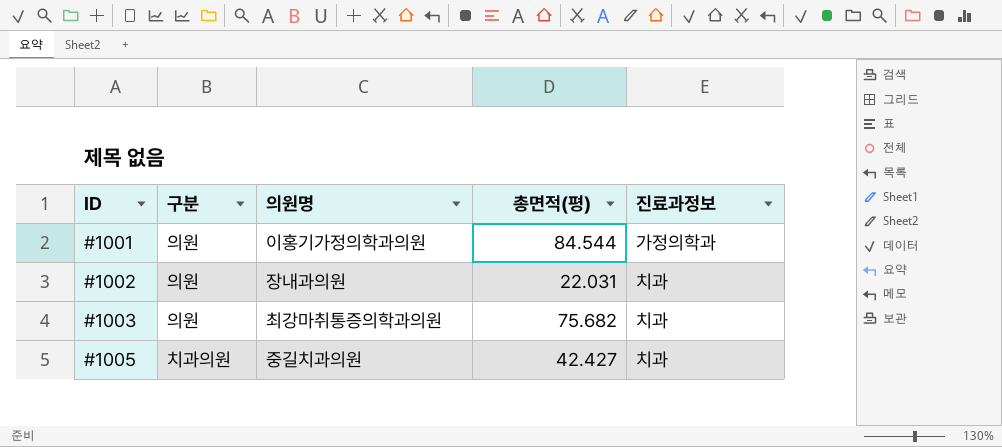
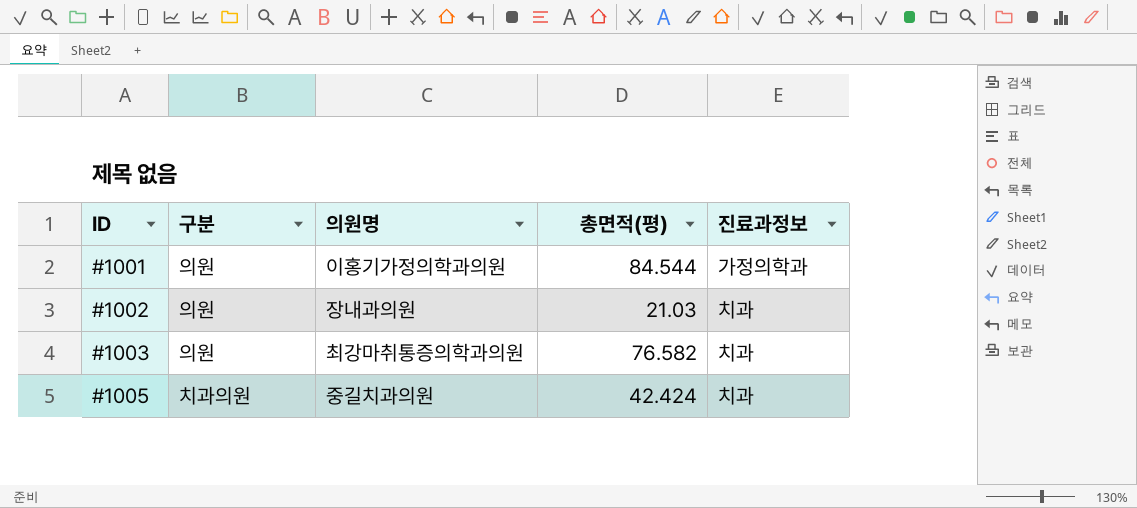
#1002 | 총면적(평): 22.031 -> 21.03
#1003 | 총면적(평): 75.682 -> 76.582
#1005 | 총면적(평): 42.427 -> 42.424

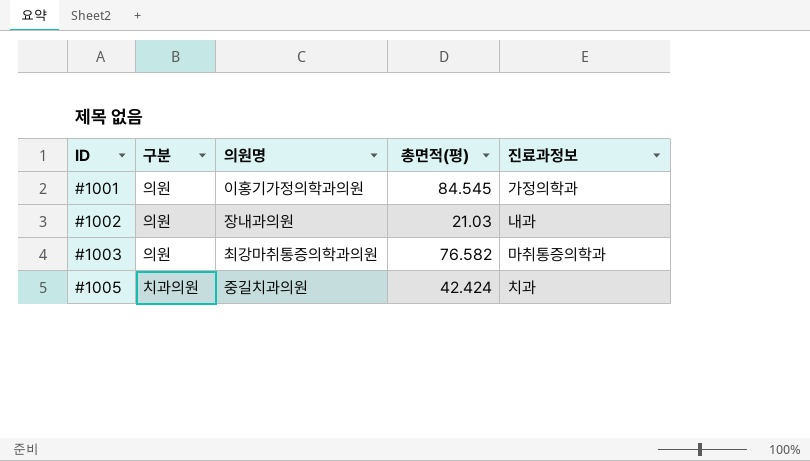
#1001 | 총면적(평): 84.544 -> 84.545
#1002 | 진료과정보: 치과 -> 내과
#1003 | 진료과정보: 치과 -> 마취통증의학과

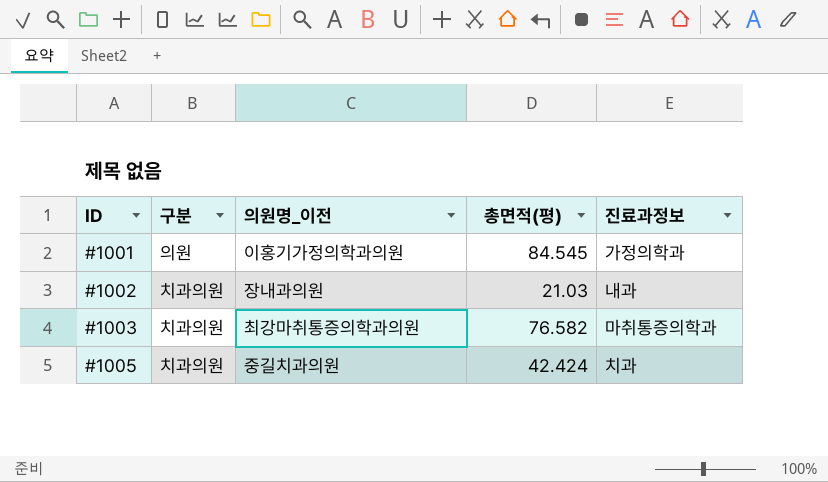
column name: 의원명 -> 의원명_이전
#1002 | 구분: 의원 -> 치과의원
#1003 | 구분: 의원 -> 치과의원

